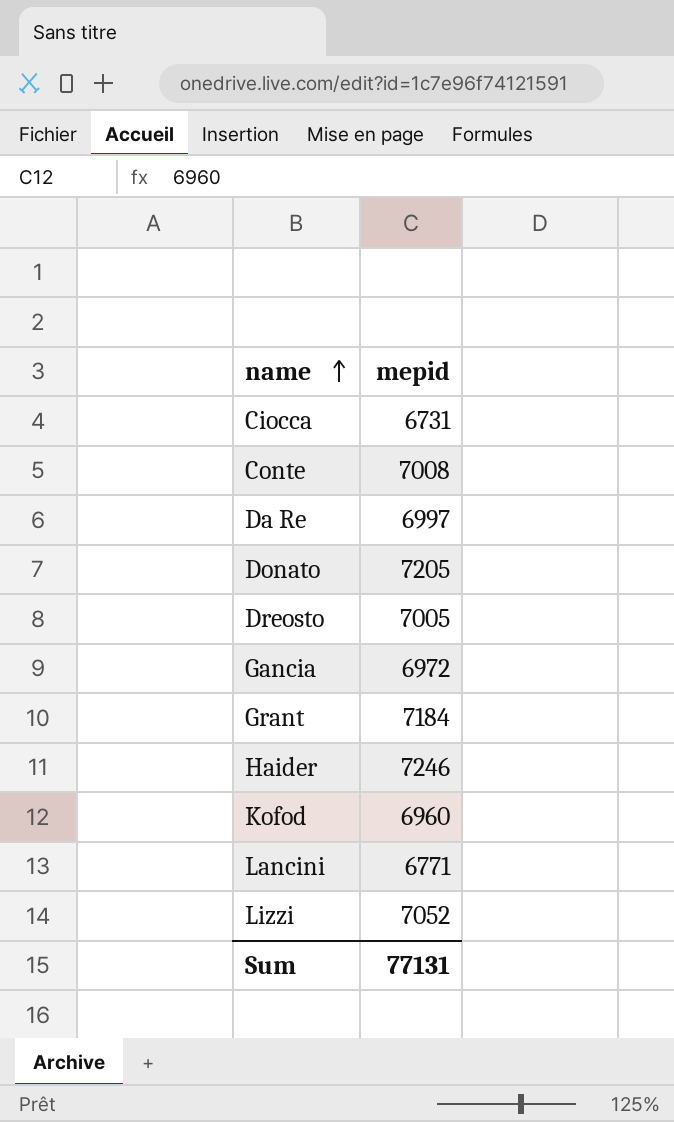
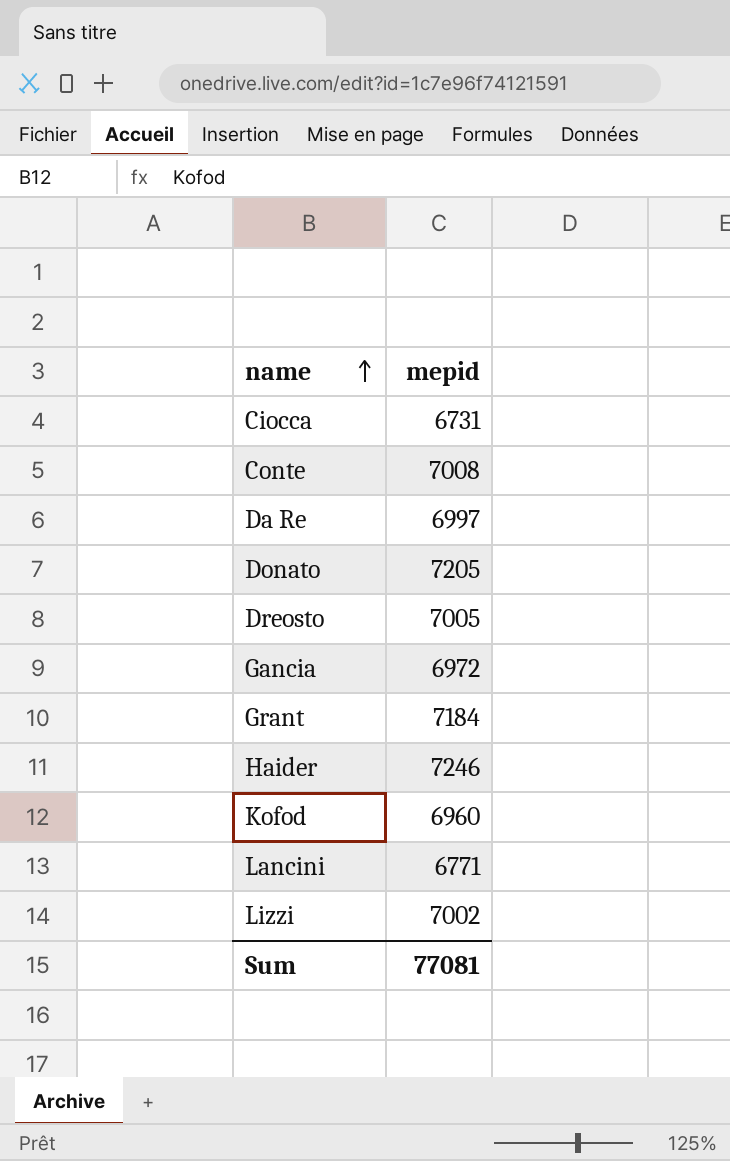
Lizzi | mepid: 7052 -> 7002
Sum | mepid: 77131 -> 77081

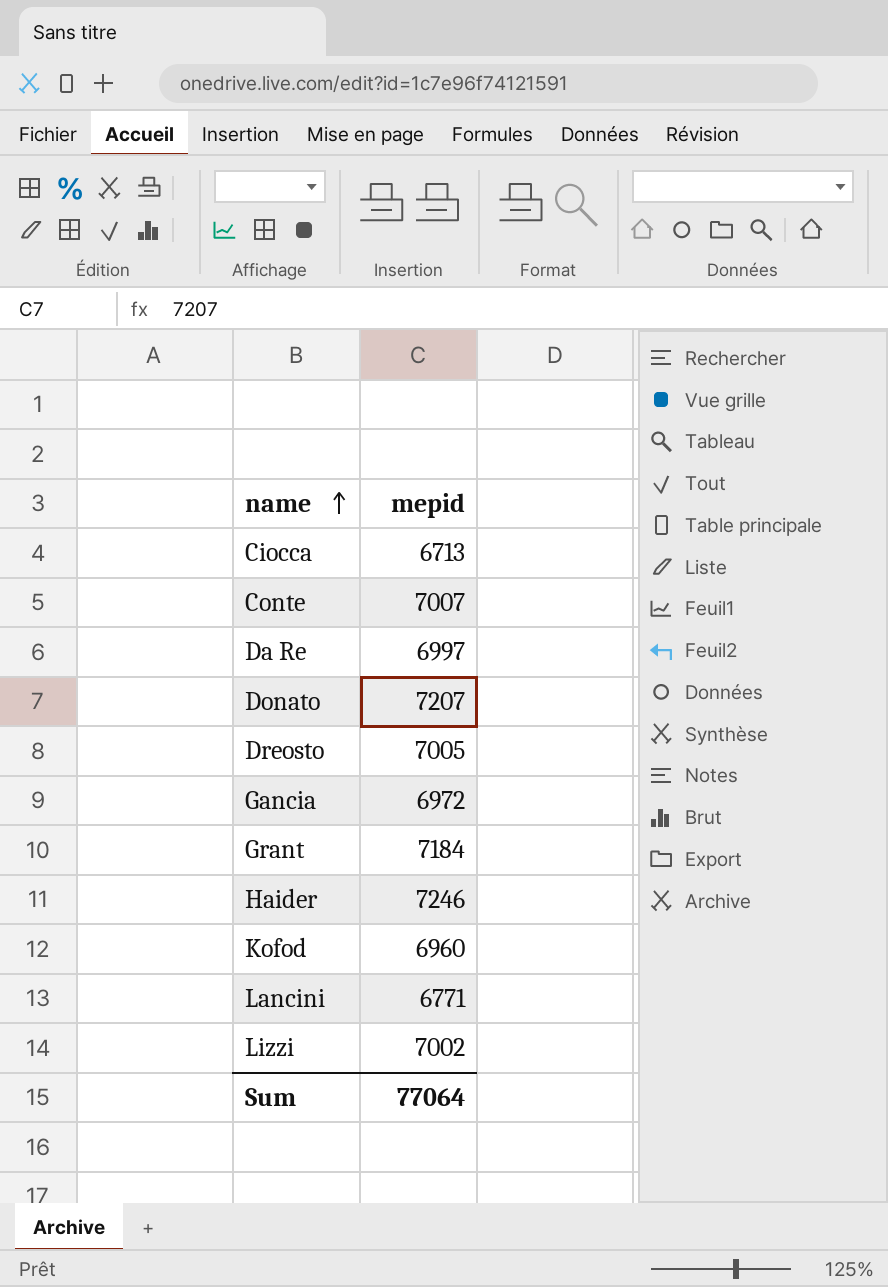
Ciocca | mepid: 6731 -> 6713
Conte | mepid: 7008 -> 7007
Donato | mepid: 7205 -> 7207
Sum | mepid: 77081 -> 77064

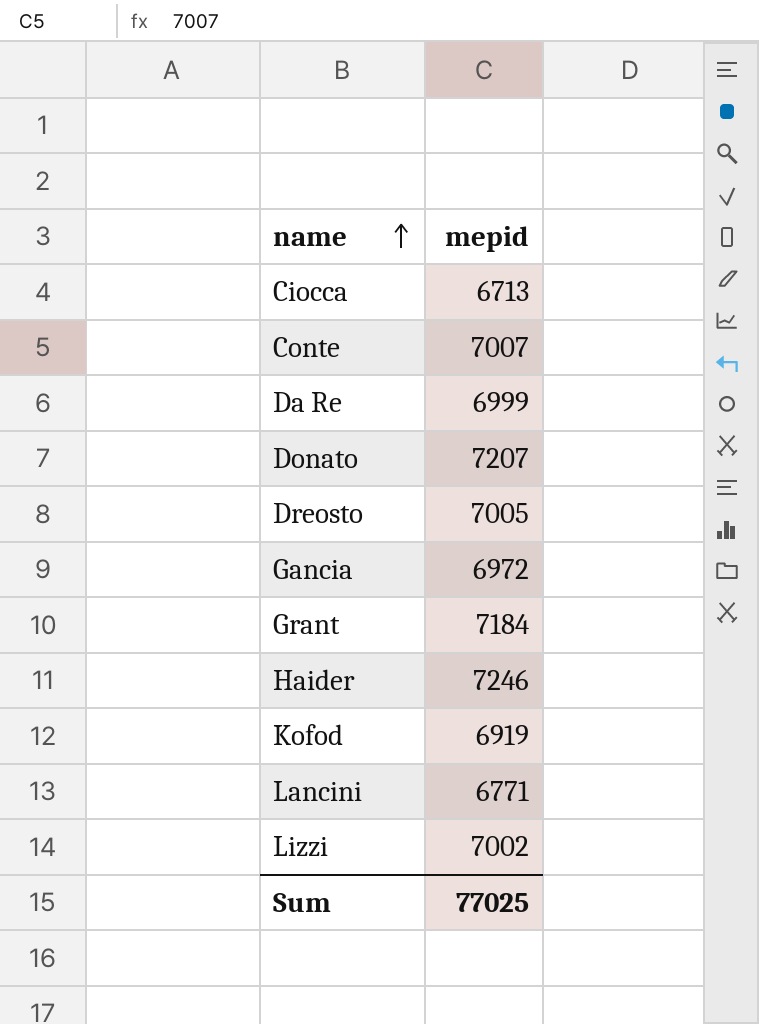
Da Re | mepid: 6997 -> 6999
Kofod | mepid: 6960 -> 6919
Sum | mepid: 77064 -> 77025

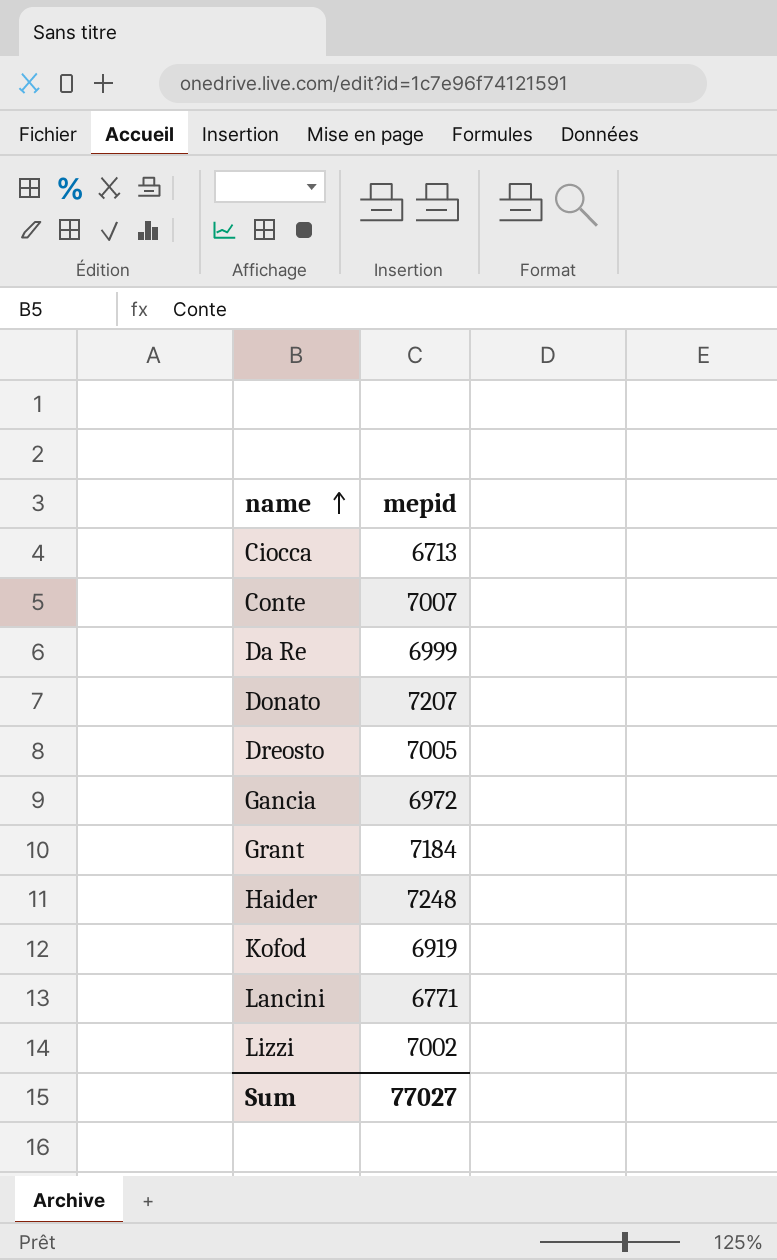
Haider | mepid: 7246 -> 7248
Sum | mepid: 77025 -> 77027

